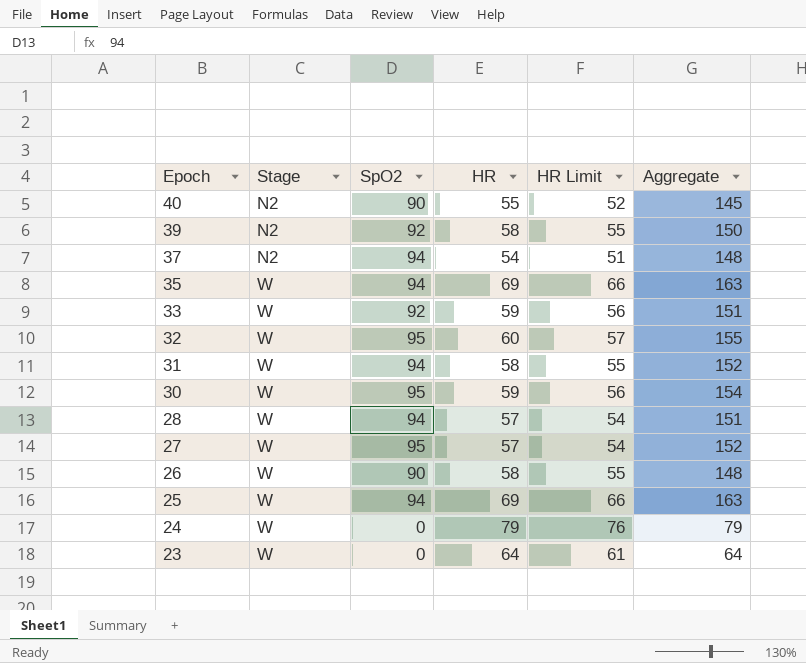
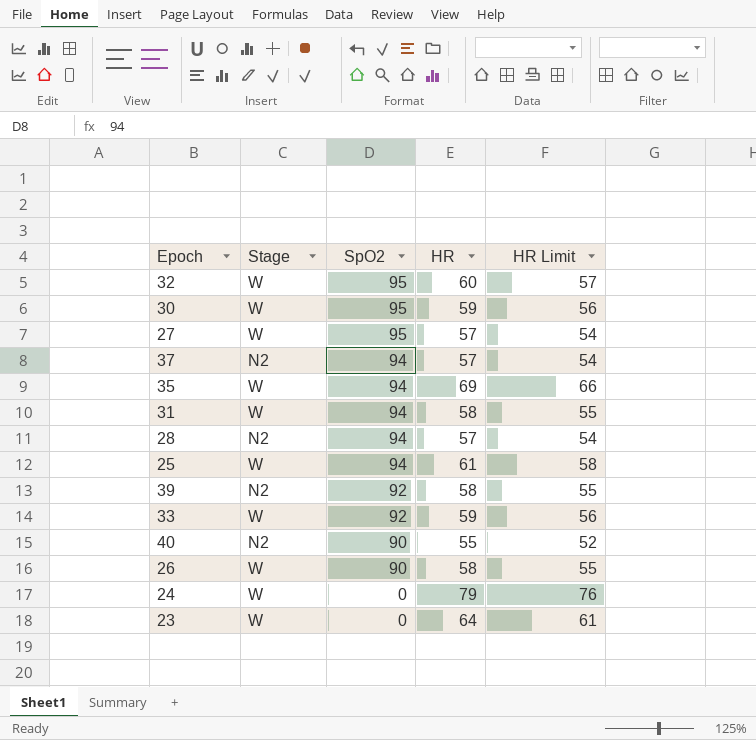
row order: Epoch descending -> SpO2 descending
column Aggregate | formula: [SpO2] + [HR] -> none
37 | HR: 54 -> 57
37 | HR Limit: 51 -> 54
28 | Stage: W -> N2
25 | HR: 69 -> 61
25 | HR Limit: 66 -> 58

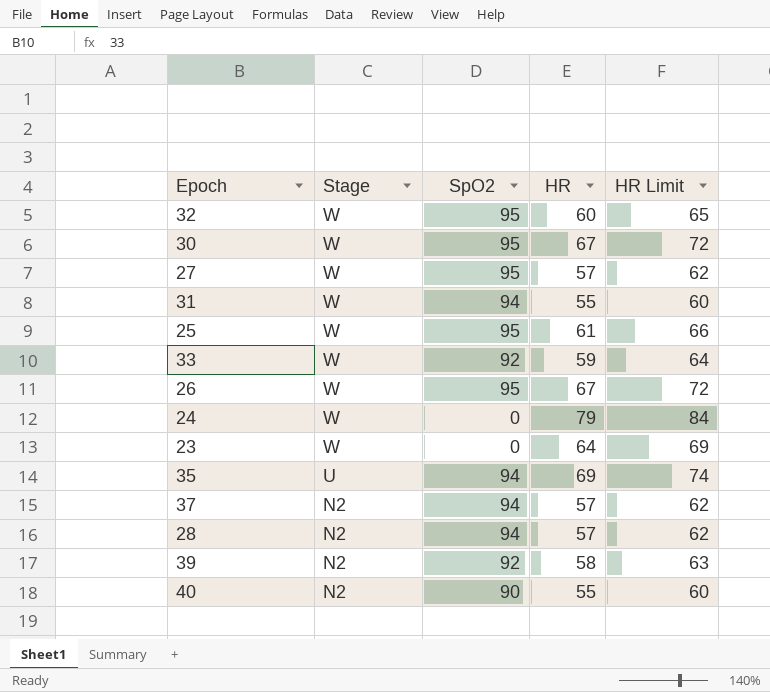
row order: SpO2 descending -> Stage descending
column HR Limit | formula: [HR] - 3 -> [HR] + 5
30 | HR: 59 -> 67
31 | HR: 58 -> 55
25 | SpO2: 94 -> 95
26 | SpO2: 90 -> 95
26 | HR: 58 -> 67
35 | Stage: W -> U

